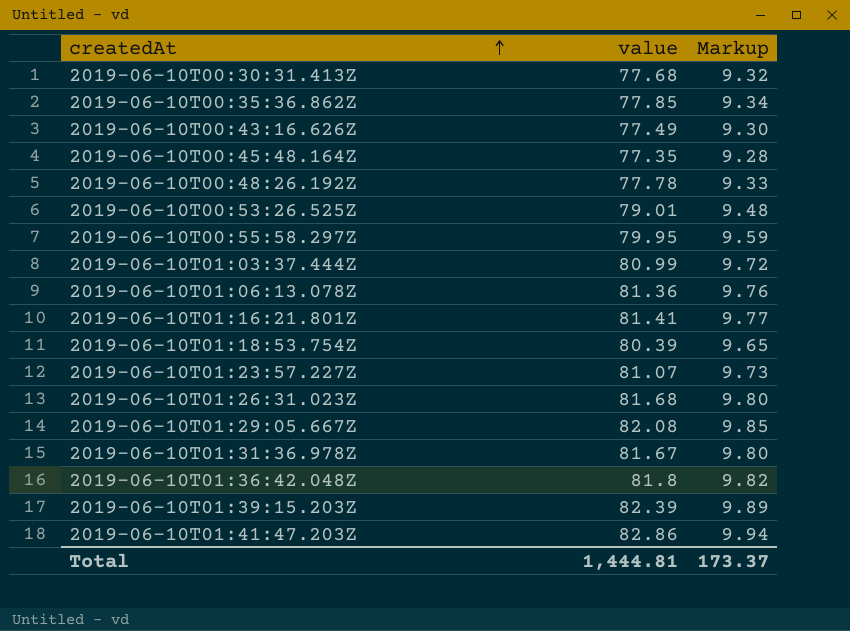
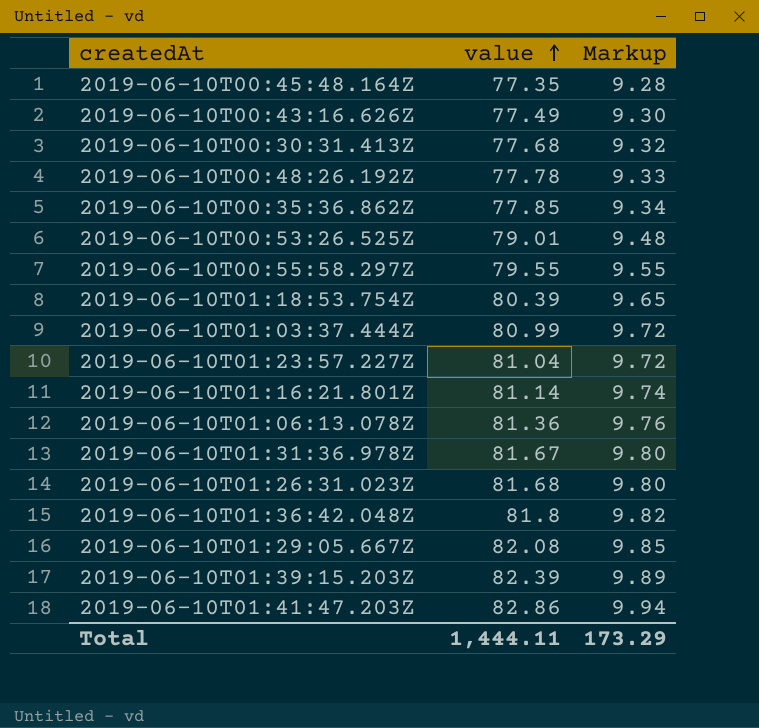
row order: createdAt ascending -> value ascending
2019-06-10T00:55:58.297Z | value: 79.95 -> 79.55
2019-06-10T00:55:58.297Z | Markup: 9.59 -> 9.55
2019-06-10T01:23:57.227Z | value: 81.07 -> 81.04
2019-06-10T01:23:57.227Z | Markup: 9.73 -> 9.72
2019-06-10T01:16:21.801Z | value: 81.41 -> 81.14
2019-06-10T01:16:21.801Z | Markup: 9.77 -> 9.74
Total | value: 1,444.81 -> 1,444.11
Total | Markup: 173.37 -> 173.29

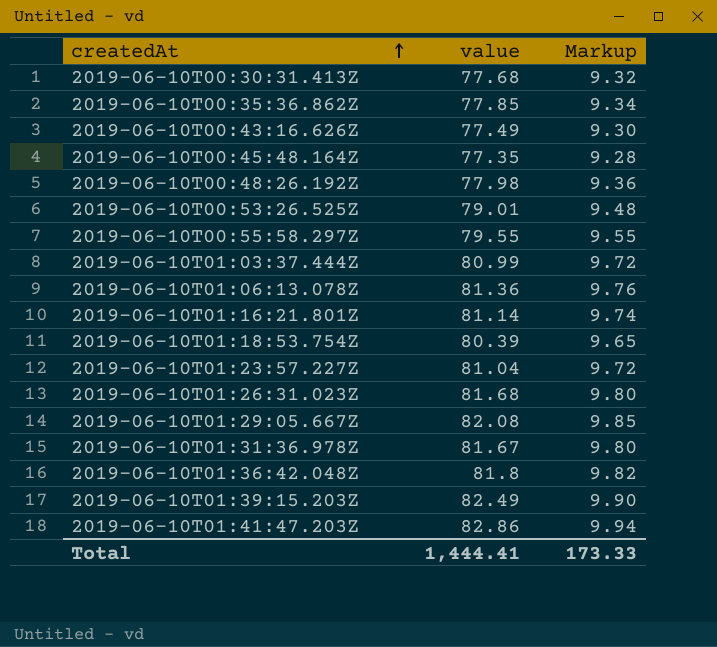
row order: value ascending -> createdAt ascending
2019-06-10T00:48:26.192Z | value: 77.78 -> 77.98
2019-06-10T00:48:26.192Z | Markup: 9.33 -> 9.36
2019-06-10T01:39:15.203Z | value: 82.39 -> 82.49
2019-06-10T01:39:15.203Z | Markup: 9.89 -> 9.90
Total | value: 1,444.11 -> 1,444.41
Total | Markup: 173.29 -> 173.33

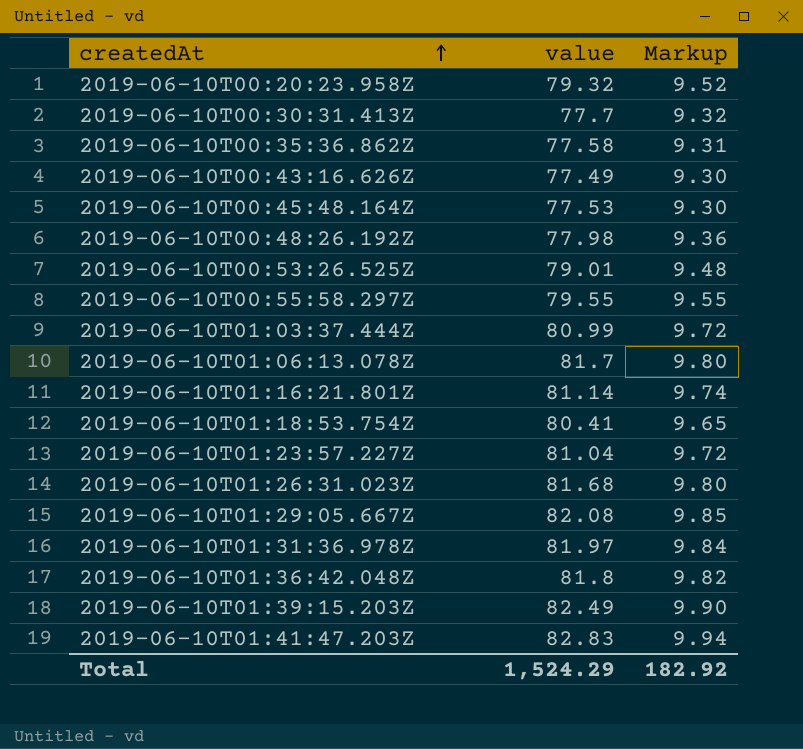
row 2019-06-10T00:20:23.958Z: none -> 79.32 | 9.52
2019-06-10T00:30:31.413Z | value: 77.68 -> 77.7
2019-06-10T00:35:36.862Z | value: 77.85 -> 77.58
2019-06-10T00:35:36.862Z | Markup: 9.34 -> 9.31
2019-06-10T00:45:48.164Z | value: 77.35 -> 77.53
2019-06-10T00:45:48.164Z | Markup: 9.28 -> 9.30
2019-06-10T01:06:13.078Z | value: 81.36 -> 81.7
2019-06-10T01:06:13.078Z | Markup: 9.76 -> 9.80
2019-06-10T01:18:53.754Z | value: 80.39 -> 80.41
2019-06-10T01:31:36.978Z | value: 81.67 -> 81.97
2019-06-10T01:31:36.978Z | Markup: 9.80 -> 9.84
2019-06-10T01:41:47.203Z | value: 82.86 -> 82.83
Total | value: 1,444.41 -> 1,524.29
Total | Markup: 173.33 -> 182.92

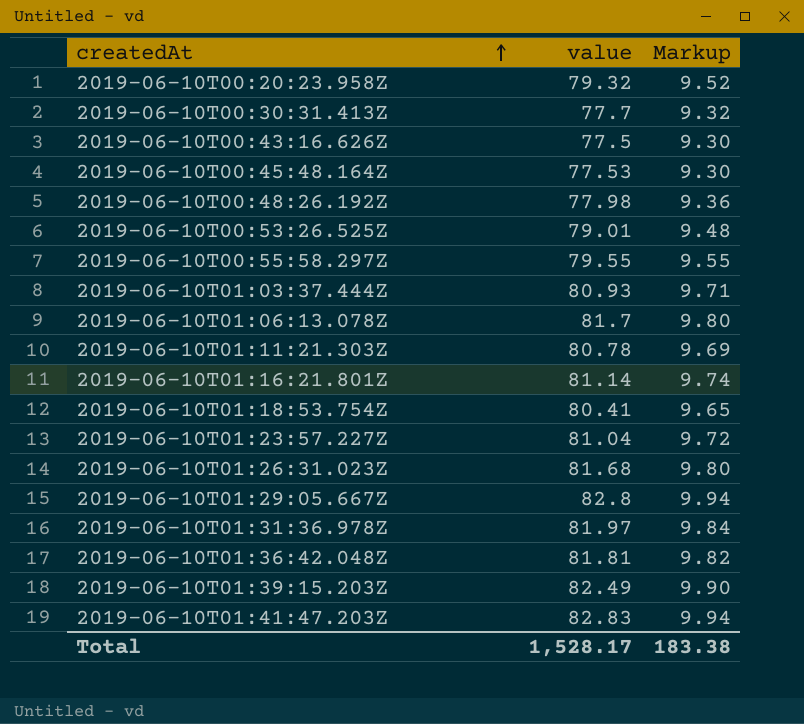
row 2019-06-10T00:35:36.862Z: 77.58 | 9.31 -> none
2019-06-10T00:43:16.626Z | value: 77.49 -> 77.5
2019-06-10T01:03:37.444Z | value: 80.99 -> 80.93
2019-06-10T01:03:37.444Z | Markup: 9.72 -> 9.71
row 2019-06-10T01:11:21.303Z: none -> 80.78 | 9.69
2019-06-10T01:29:05.667Z | value: 82.08 -> 82.8
2019-06-10T01:29:05.667Z | Markup: 9.85 -> 9.94
2019-06-10T01:36:42.048Z | value: 81.8 -> 81.81
Total | value: 1,524.29 -> 1,528.17
Total | Markup: 182.92 -> 183.38

